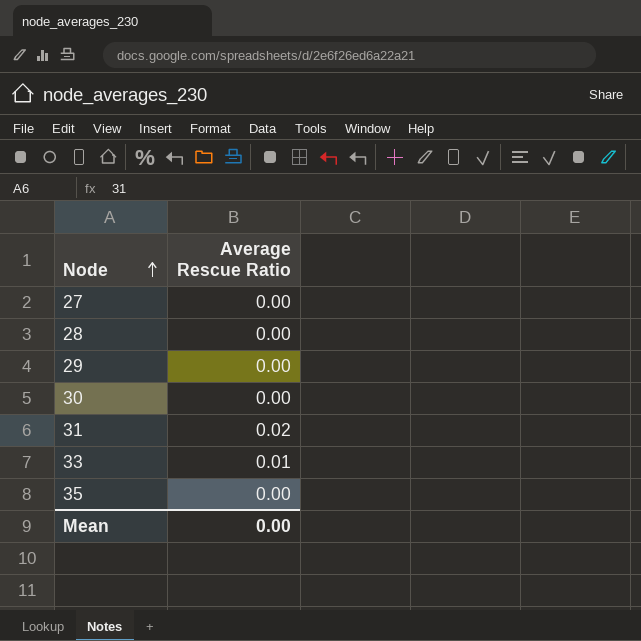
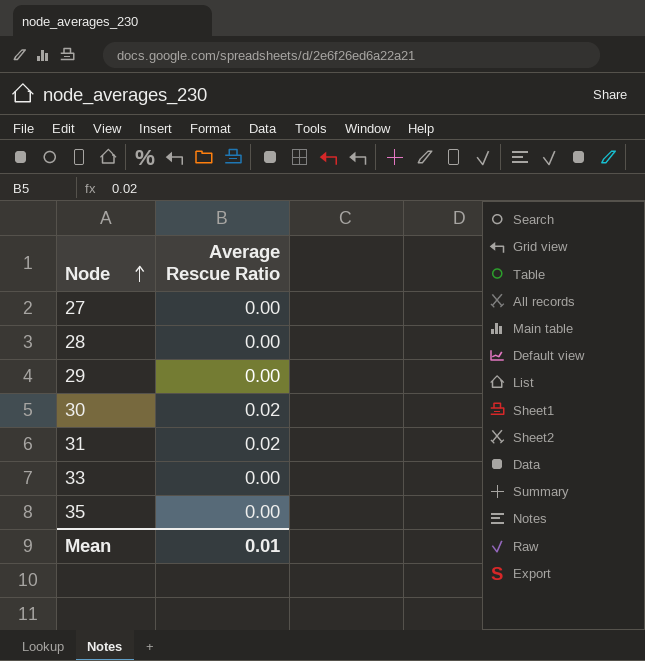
30 | Average Rescue Ratio: 0.00 -> 0.02
33 | Average Rescue Ratio: 0.01 -> 0.00
Mean | Average Rescue Ratio: 0.00 -> 0.01

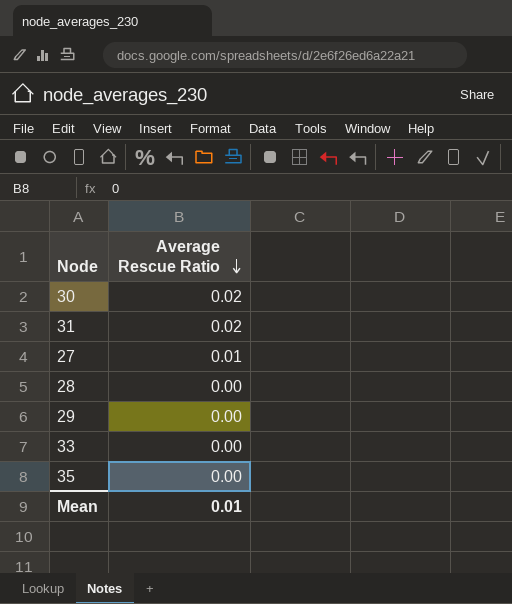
row order: Node ascending -> Average Rescue Ratio descending
27 | Average Rescue Ratio: 0.00 -> 0.01

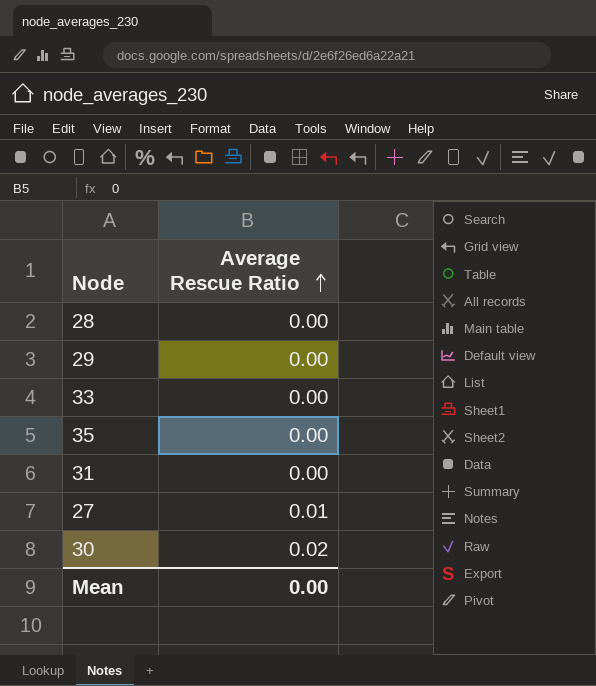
row order: Average Rescue Ratio descending -> Average Rescue Ratio ascending
31 | Average Rescue Ratio: 0.02 -> 0.00
Mean | Average Rescue Ratio: 0.01 -> 0.00

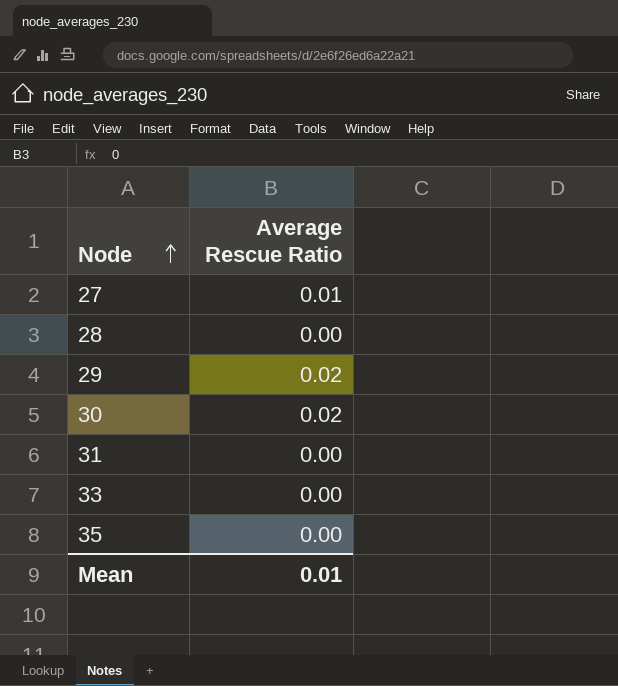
row order: Average Rescue Ratio ascending -> Node ascending
29 | Average Rescue Ratio: 0.00 -> 0.02
Mean | Average Rescue Ratio: 0.00 -> 0.01

